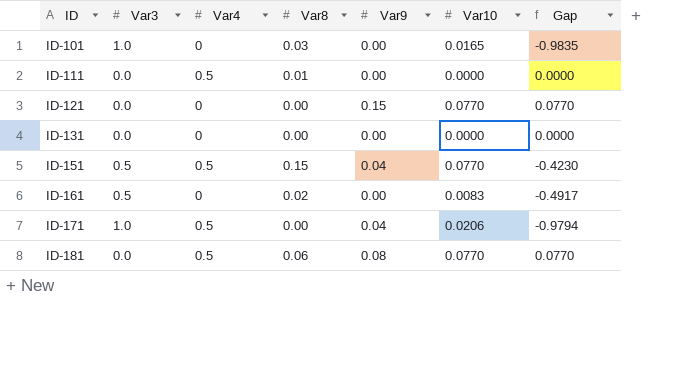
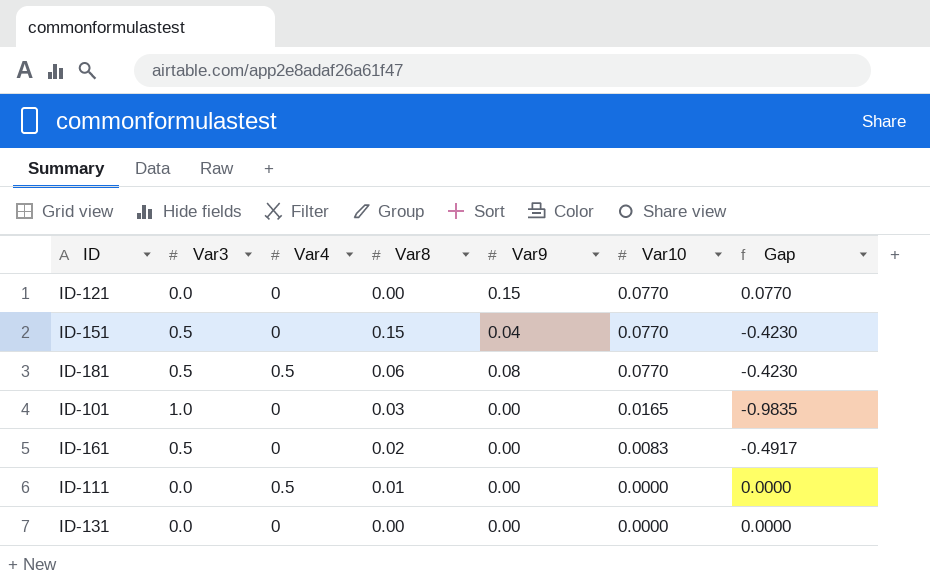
row order: ID ascending -> Var10 descending
row ID-171: 1.0 | 0.5 | 0.00 | 0.04 | 0.0206 | -0.9794 -> none
ID-151 | Var4: 0.5 -> 0
ID-181 | Var3: 0.0 -> 0.5
ID-181 | Gap: 0.0770 -> -0.4230

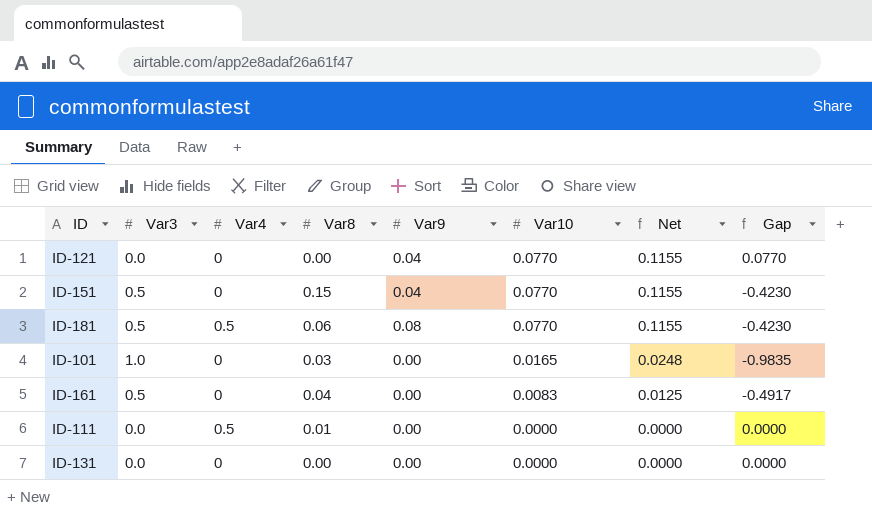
column Net | formula: none -> [Var10] * 1.5
ID-121 | Var9: 0.15 -> 0.04
ID-161 | Var8: 0.02 -> 0.04

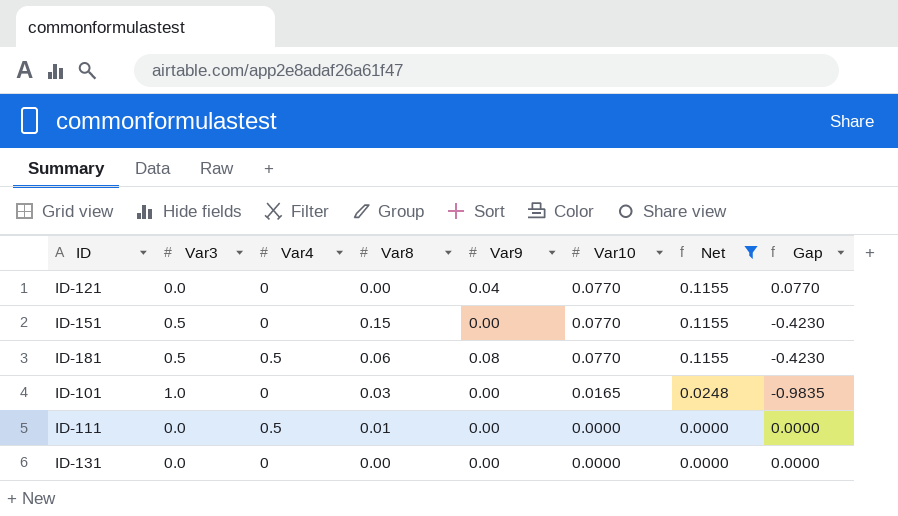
filter: none -> Net != 0.0125
ID-151 | Var9: 0.04 -> 0.00

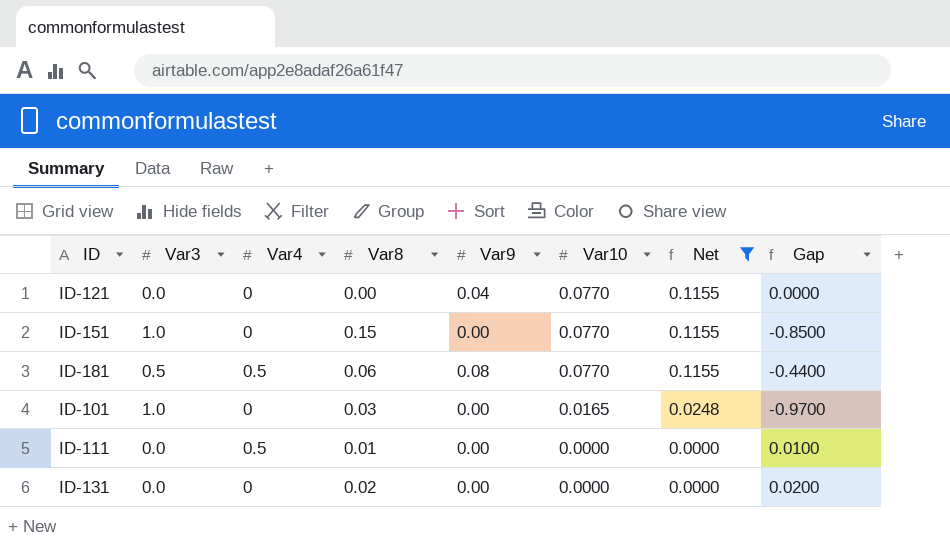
column Gap | formula: [Var10] - [Var3] -> [Var8] - [Var3]
ID-151 | Var3: 0.5 -> 1.0
ID-131 | Var8: 0.00 -> 0.02

